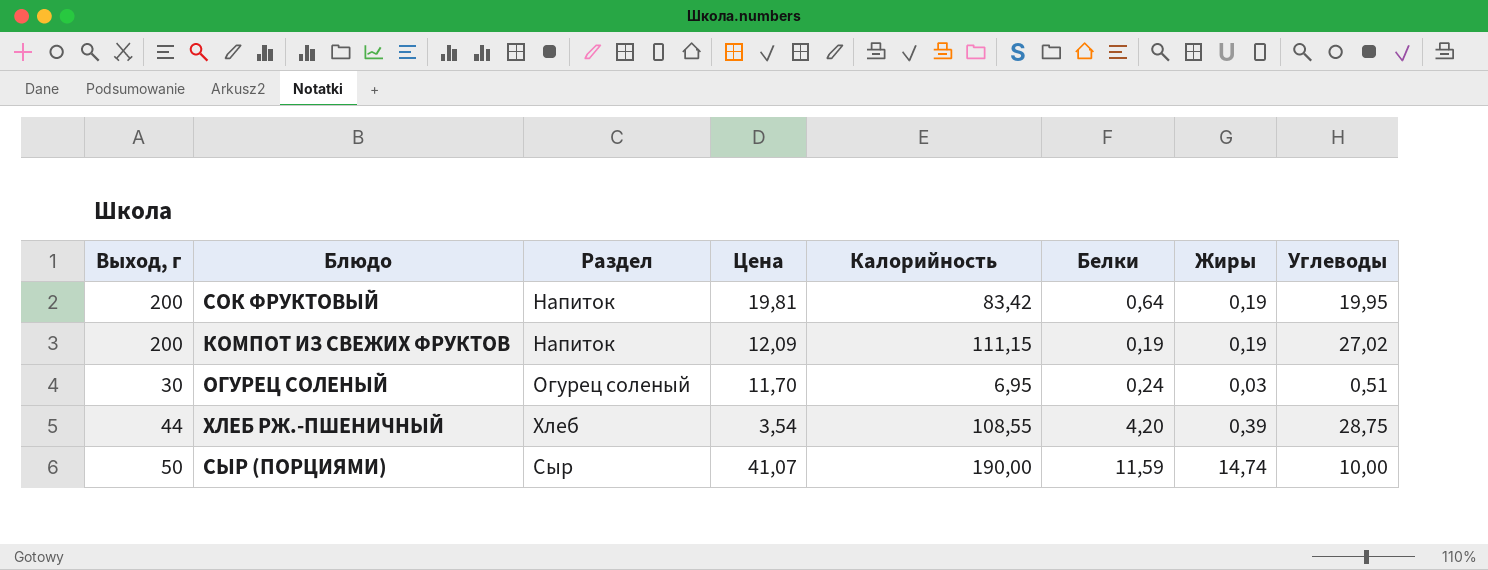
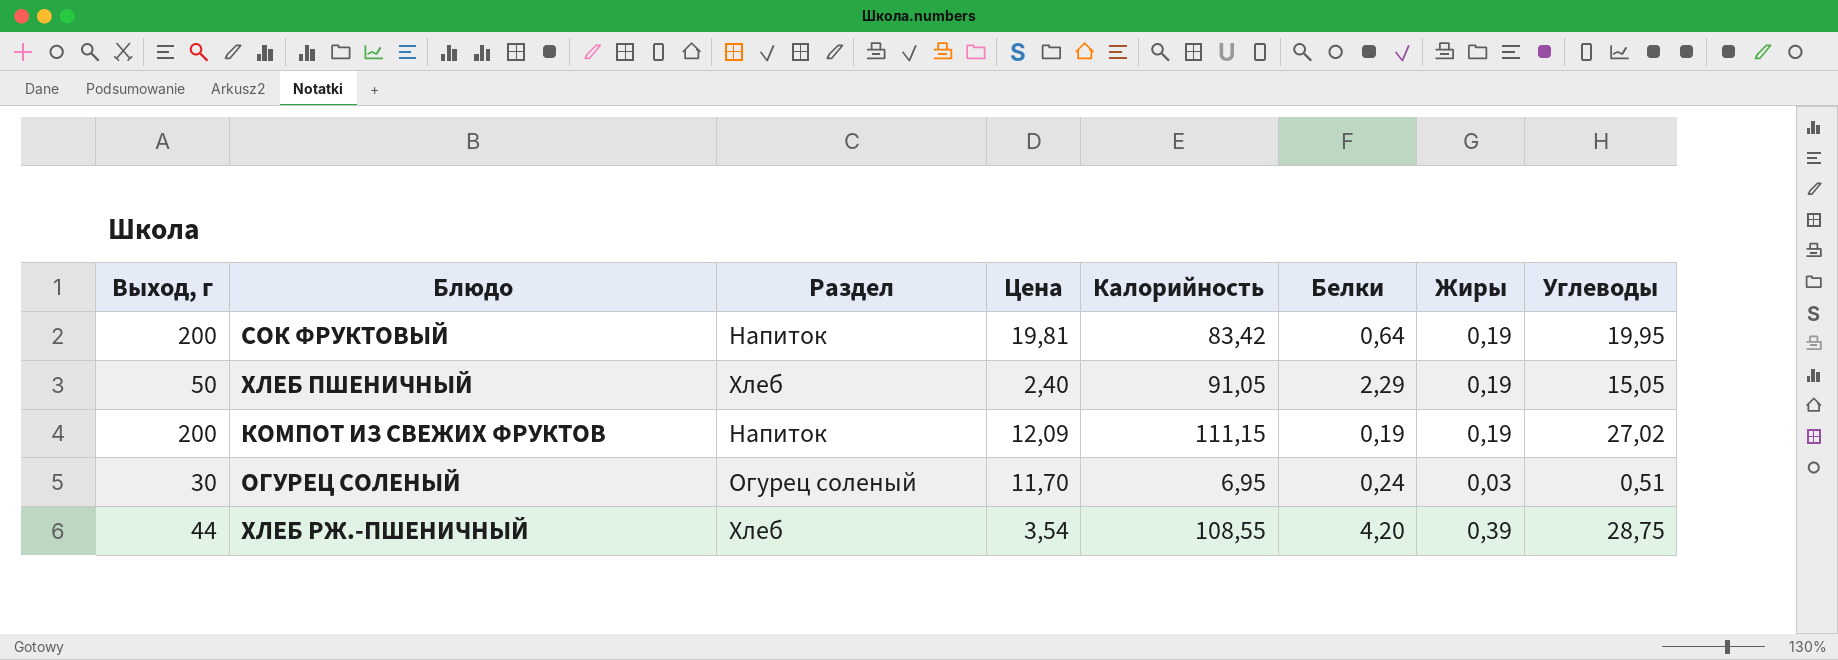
row СЫР (ПОРЦИЯМИ): 50 | Сыр | 41,07 | 190,00 | 11,59 | 14,74 | 10,00 -> none
row ХЛЕБ ПШЕНИЧНЫЙ: none -> 50 | Хлеб | 2,40 | 91,05 | 2,29 | 0,19 | 15,05

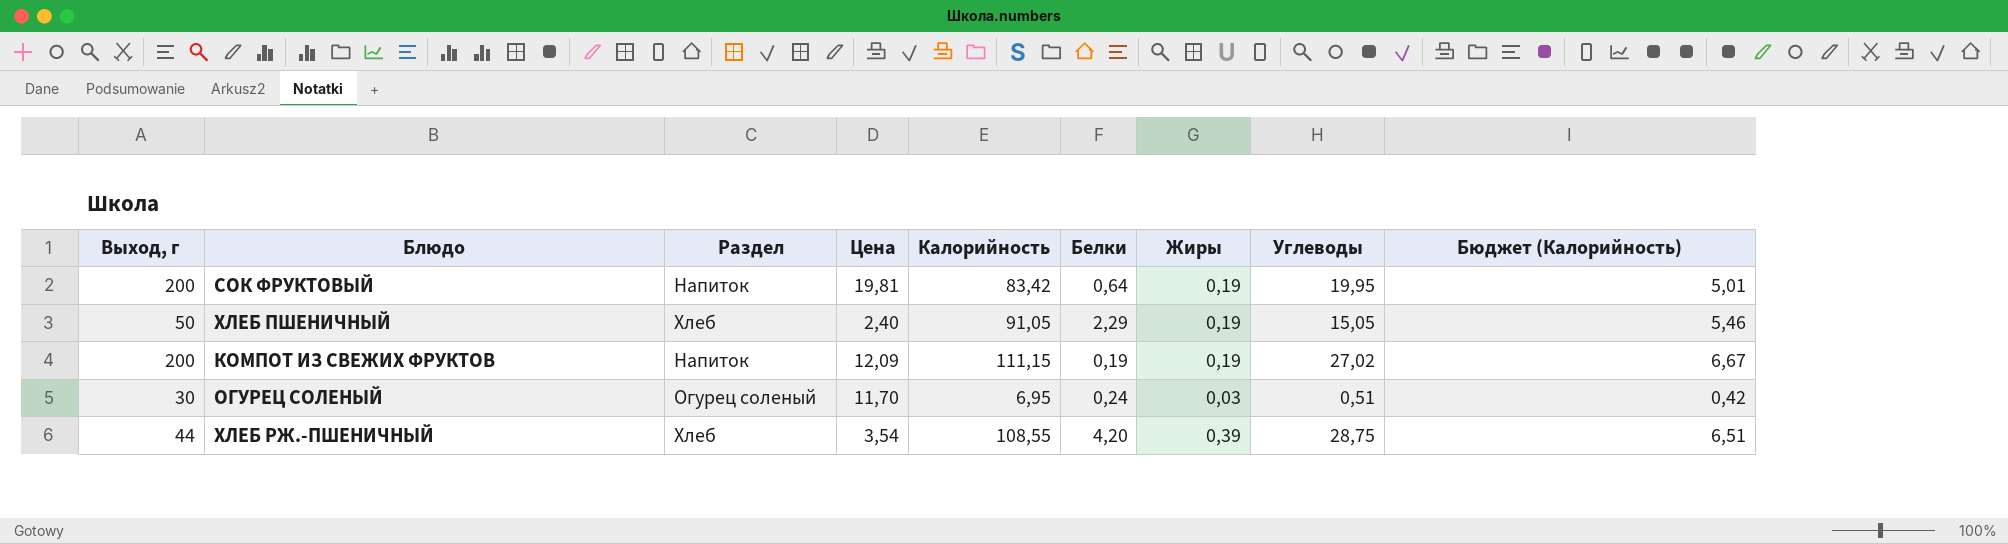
column Бюджет (Калорийность) | formula: none -> [Калорийность] * 0,06

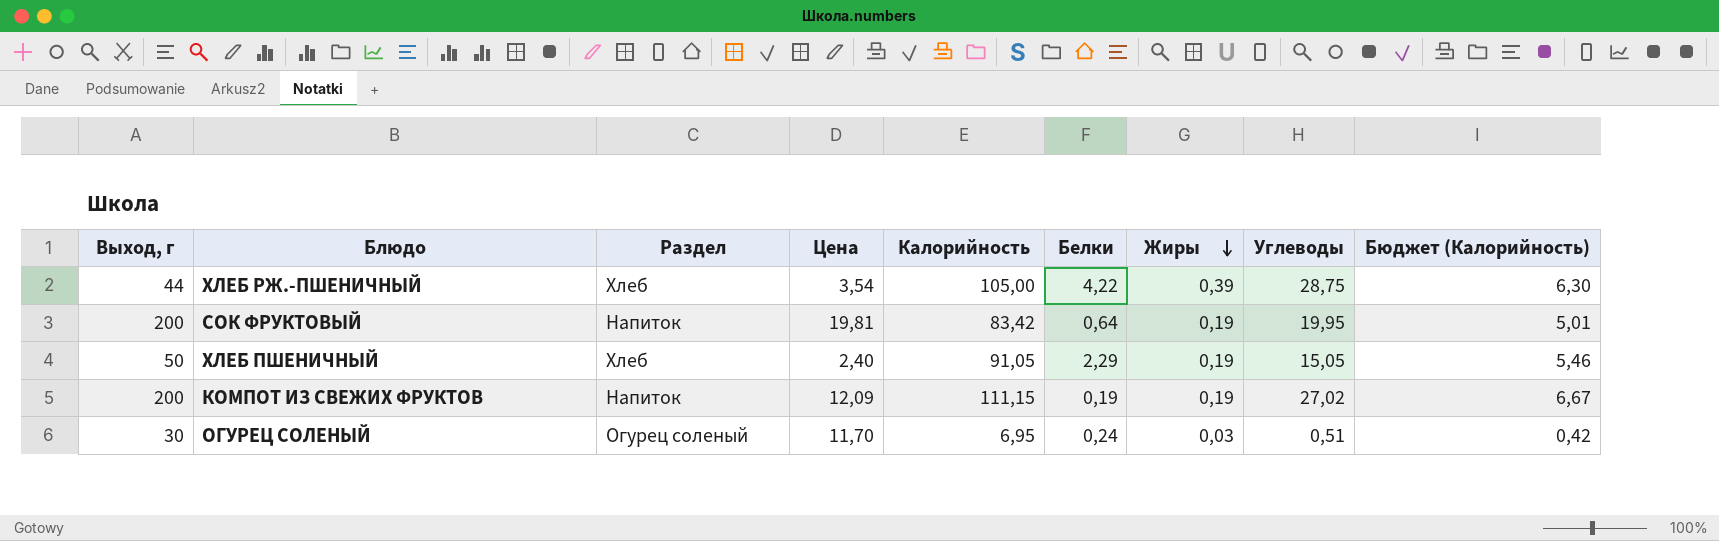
row order: none -> Жиры descending
ХЛЕБ РЖ.-ПШЕНИЧНЫЙ | Калорийность: 108,55 -> 105,00
ХЛЕБ РЖ.-ПШЕНИЧНЫЙ | Белки: 4,20 -> 4,22
ХЛЕБ РЖ.-ПШЕНИЧНЫЙ | Бюджет (Калорийность): 6,51 -> 6,30

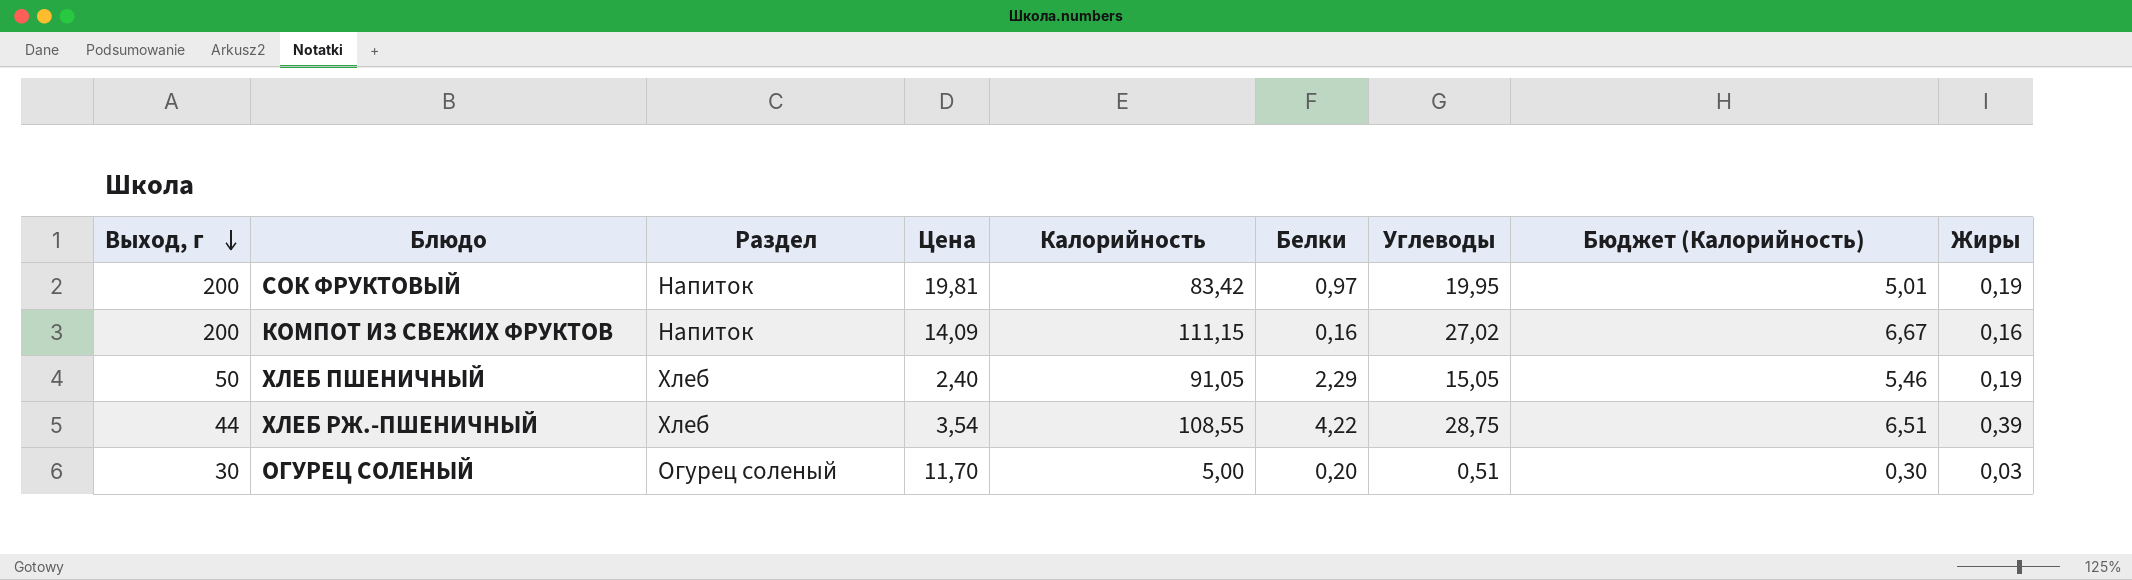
row order: Жиры descending -> Выход, г descending
column Жиры | position: 7 -> 9
СОК ФРУКТОВЫЙ | Белки: 0,64 -> 0,97
КОМПОТ ИЗ СВЕЖИХ ФРУКТОВ | Цена: 12,09 -> 14,09
КОМПОТ ИЗ СВЕЖИХ ФРУКТОВ | Белки: 0,19 -> 0,16
КОМПОТ ИЗ СВЕЖИХ ФРУКТОВ | Жиры: 0,19 -> 0,16
ХЛЕБ РЖ.-ПШЕНИЧНЫЙ | Калорийность: 105,00 -> 108,55
ХЛЕБ РЖ.-ПШЕНИЧНЫЙ | Бюджет (Калорийность): 6,30 -> 6,51
ОГУРЕЦ СОЛЕНЫЙ | Калорийность: 6,95 -> 5,00
ОГУРЕЦ СОЛЕНЫЙ | Белки: 0,24 -> 0,20
ОГУРЕЦ СОЛЕНЫЙ | Бюджет (Калорийность): 0,42 -> 0,30

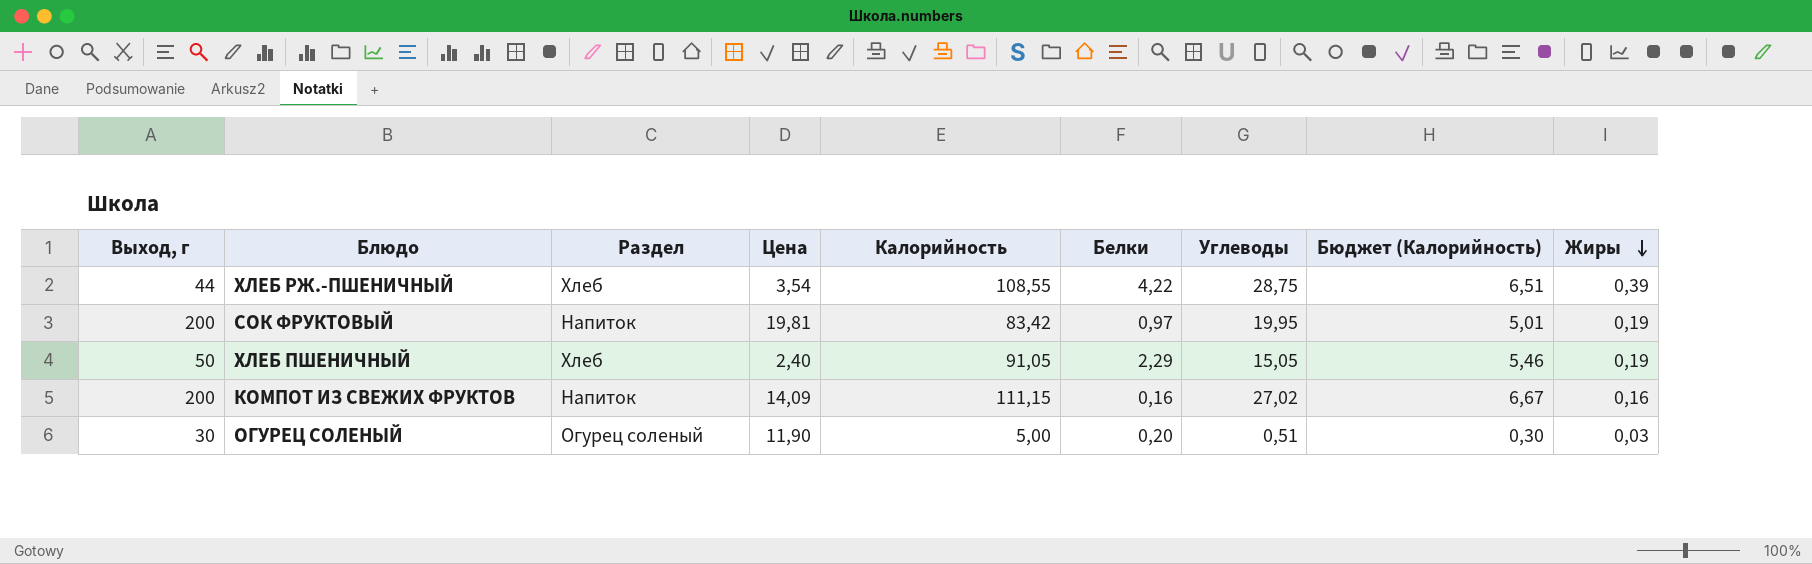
row order: Выход, г descending -> Жиры descending
ОГУРЕЦ СОЛЕНЫЙ | Цена: 11,70 -> 11,90

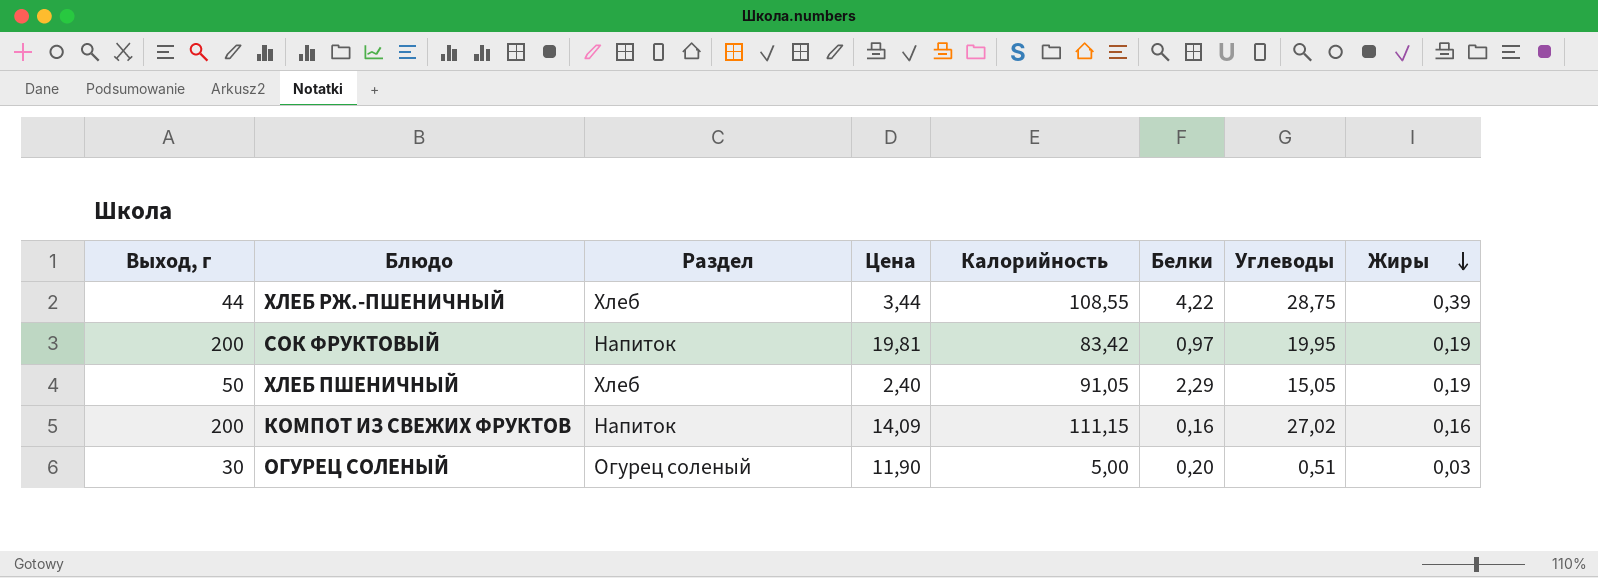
column Бюджет (Калорийность) | formula: [Калорийность] * 0,06 -> none
ХЛЕБ РЖ.-ПШЕНИЧНЫЙ | Цена: 3,54 -> 3,44

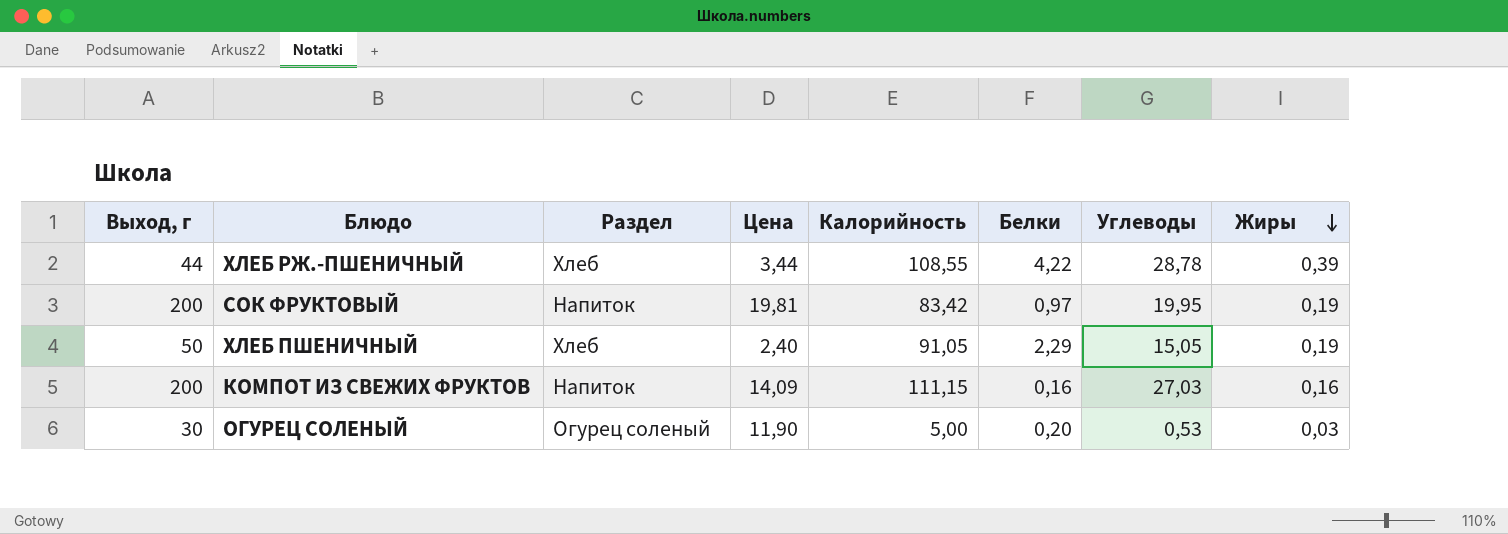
ХЛЕБ РЖ.-ПШЕНИЧНЫЙ | Углеводы: 28,75 -> 28,78
КОМПОТ ИЗ СВЕЖИХ ФРУКТОВ | Углеводы: 27,02 -> 27,03
ОГУРЕЦ СОЛЕНЫЙ | Углеводы: 0,51 -> 0,53

